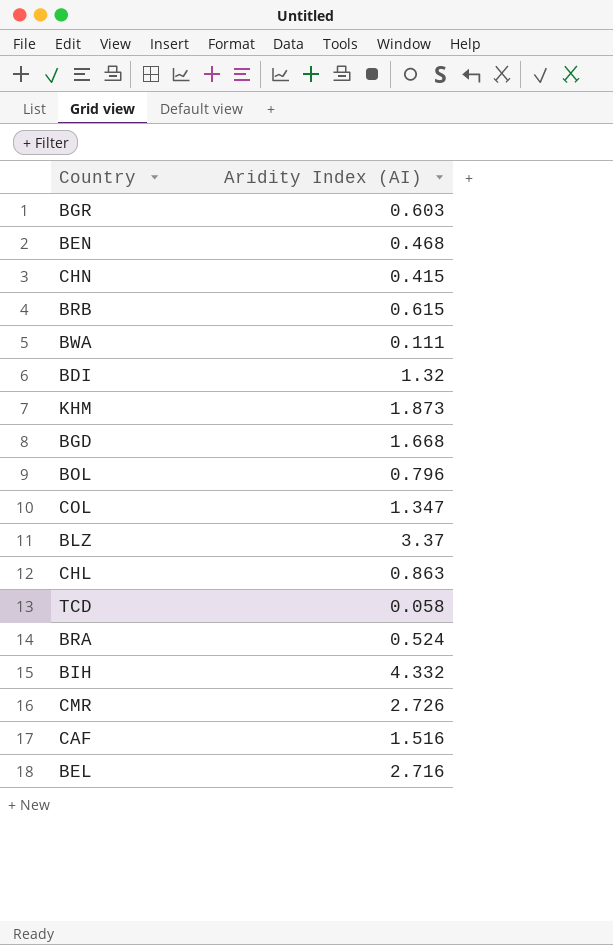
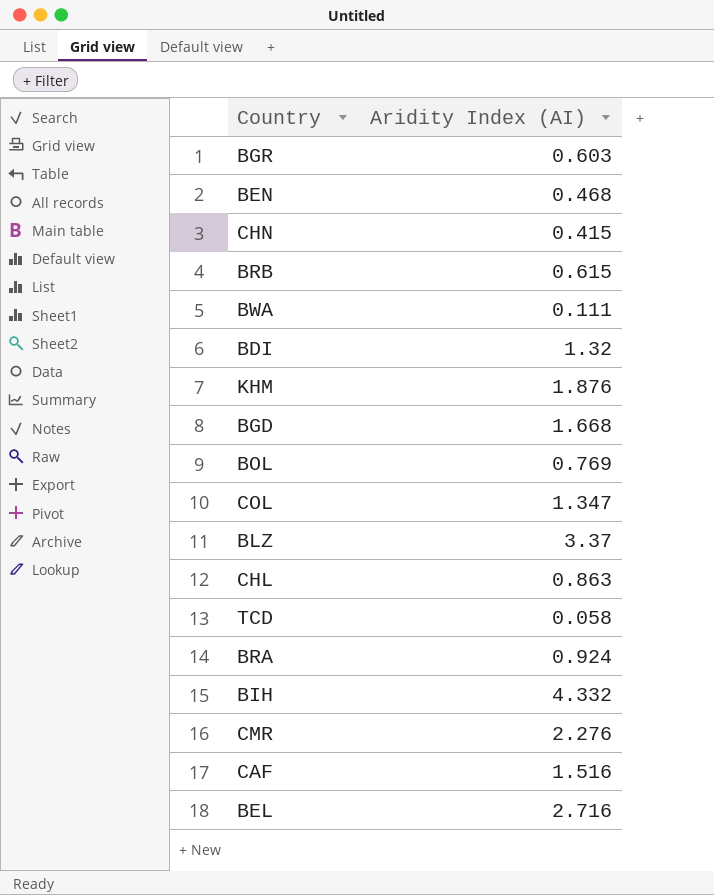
KHM | Aridity Index (AI): 1.873 -> 1.876
BOL | Aridity Index (AI): 0.796 -> 0.769
BRA | Aridity Index (AI): 0.524 -> 0.924
CMR | Aridity Index (AI): 2.726 -> 2.276

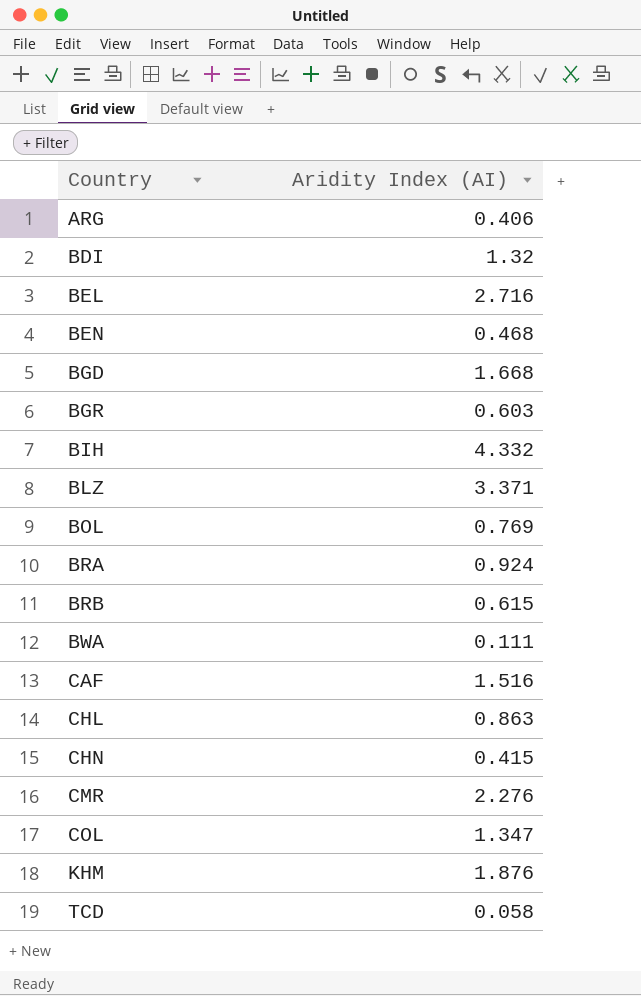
row order: none -> Country ascending
row ARG: none -> 0.406
BLZ | Aridity Index (AI): 3.37 -> 3.371

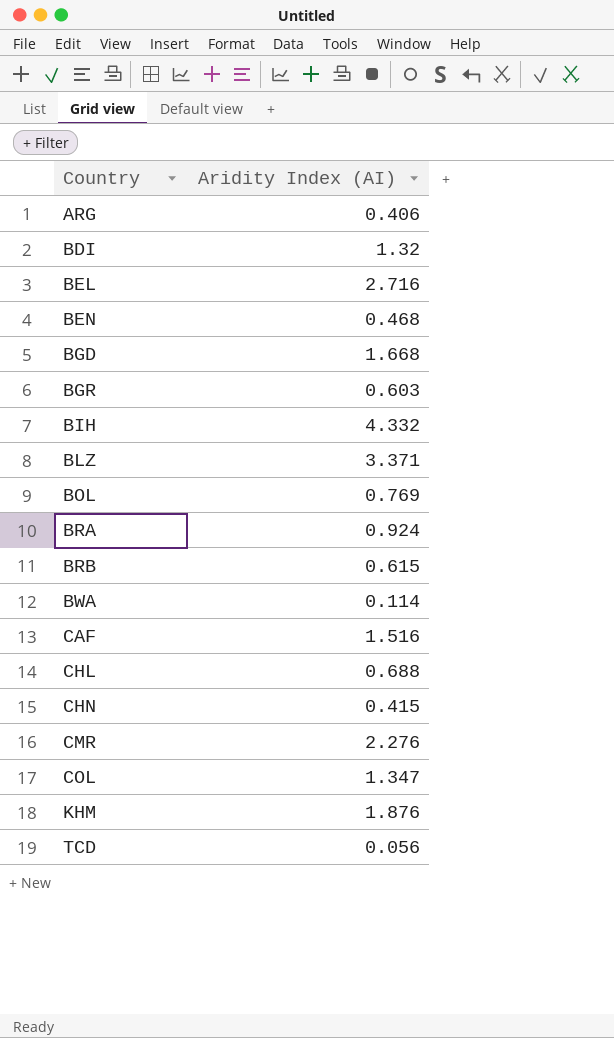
BWA | Aridity Index (AI): 0.111 -> 0.114
CHL | Aridity Index (AI): 0.863 -> 0.688
TCD | Aridity Index (AI): 0.058 -> 0.056

